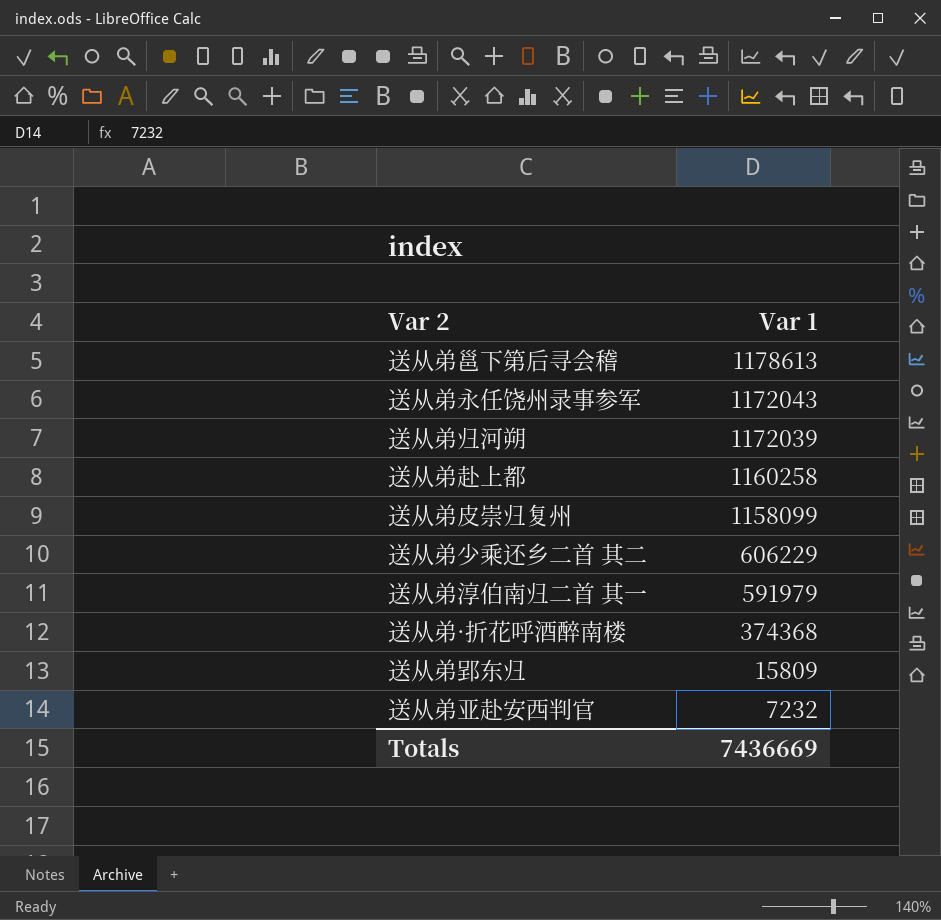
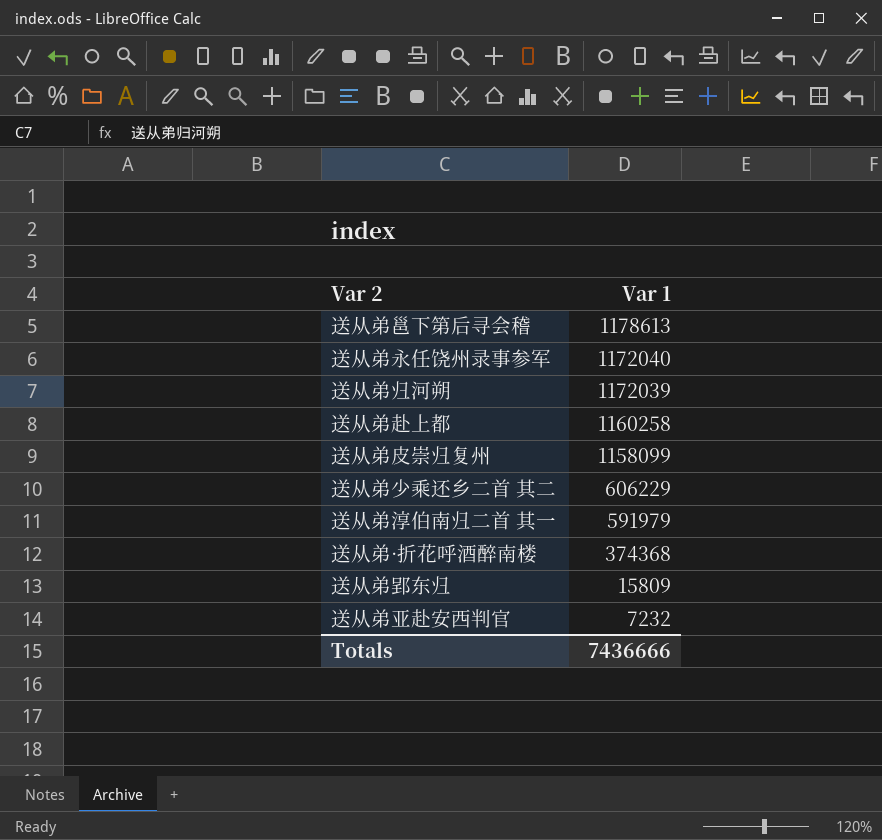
送从弟永任饶州录事参军 | Var 1: 1172043 -> 1172040
Totals | Var 1: 7436669 -> 7436666

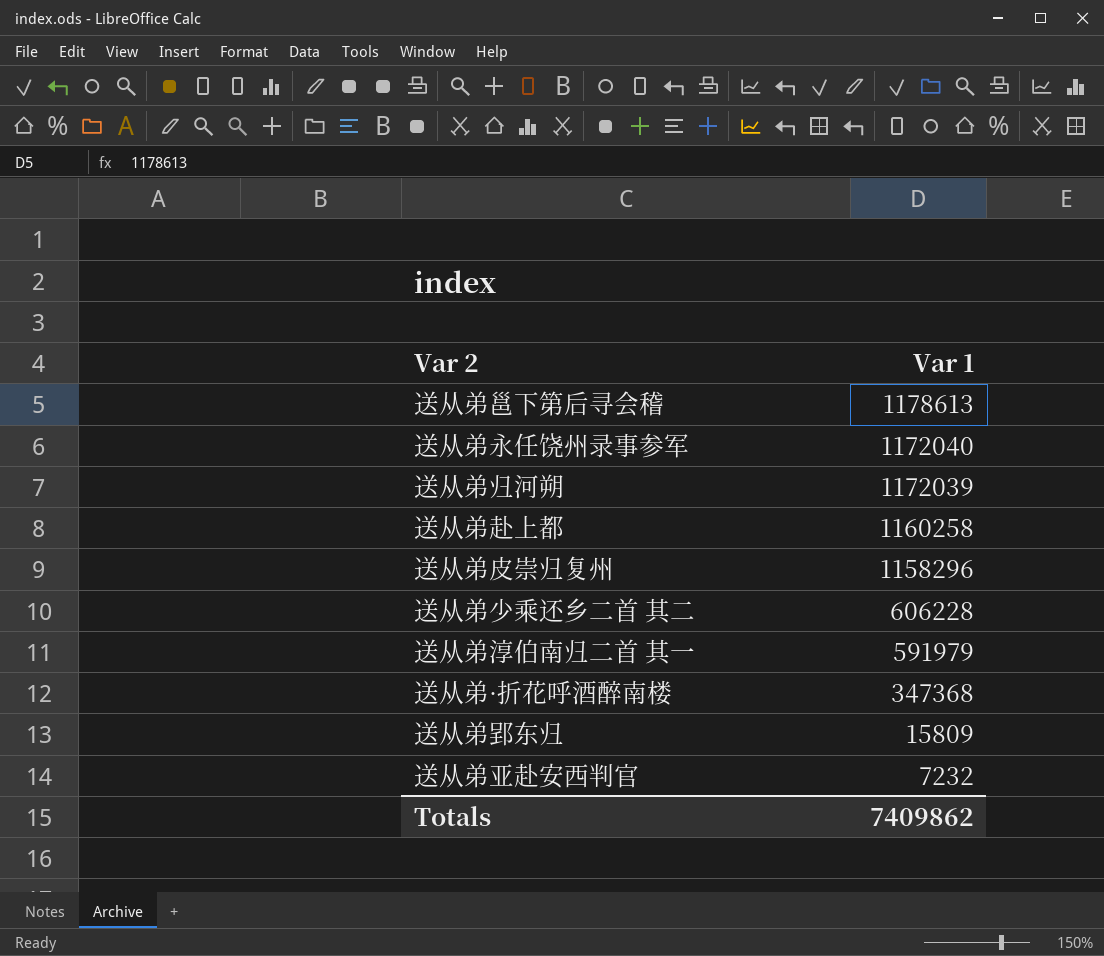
送从弟皮崇归复州 | Var 1: 1158099 -> 1158296
送从弟少乘还乡二首 其二 | Var 1: 606229 -> 606228
送从弟·折花呼酒醉南楼 | Var 1: 374368 -> 347368
Totals | Var 1: 7436666 -> 7409862

